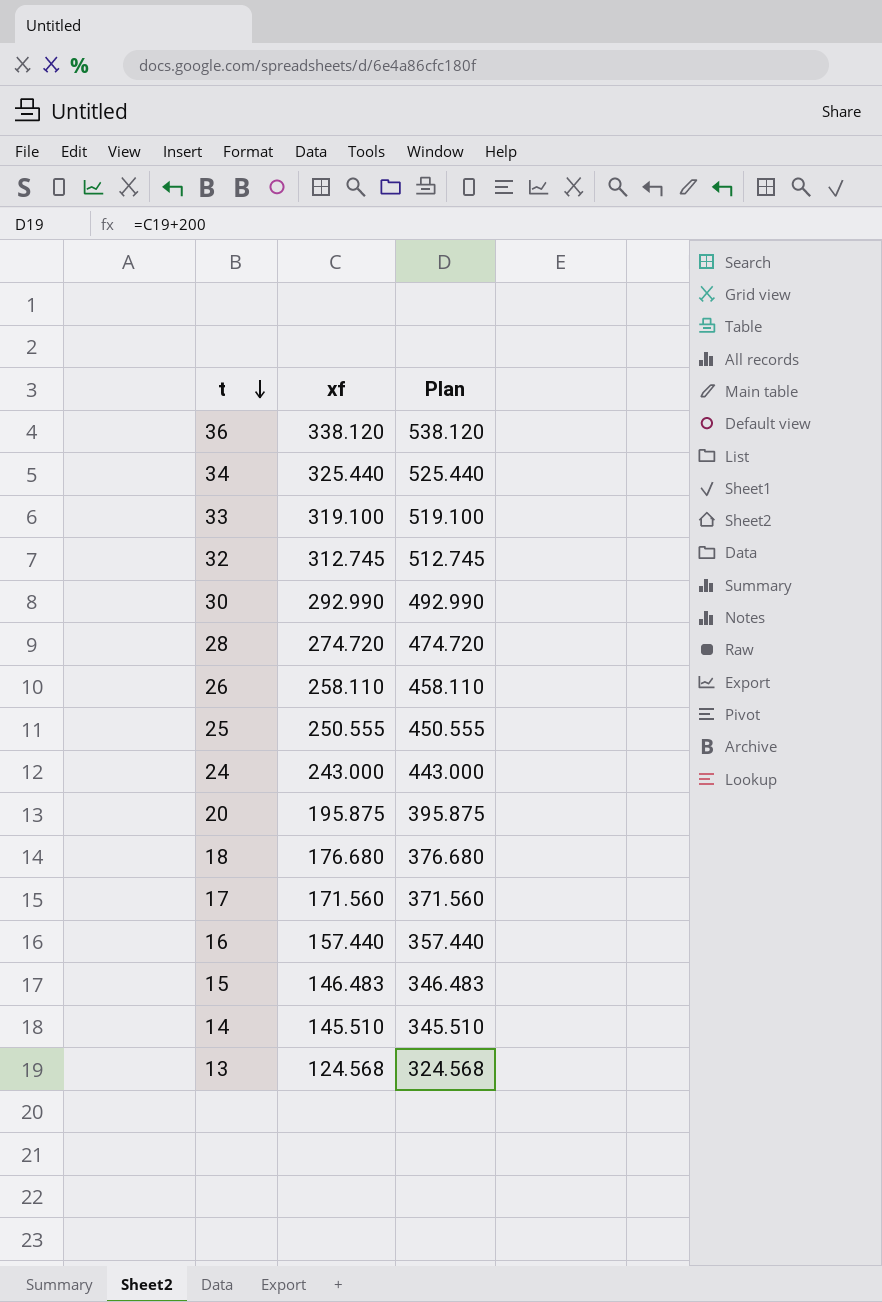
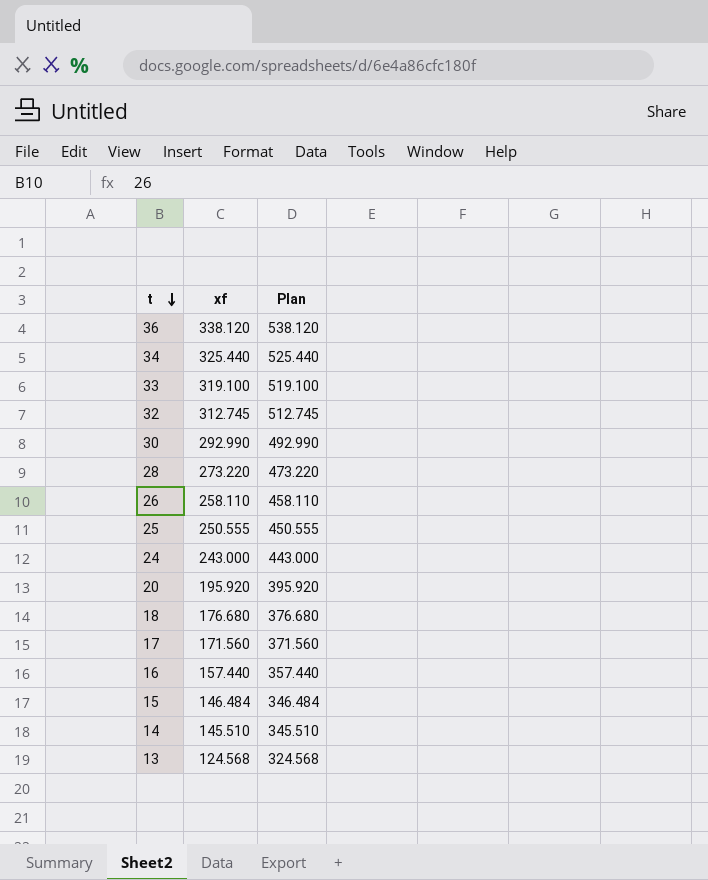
28 | xf: 274.720 -> 273.220
28 | Plan: 474.720 -> 473.220
20 | xf: 195.875 -> 195.920
20 | Plan: 395.875 -> 395.920
15 | xf: 146.483 -> 146.484
15 | Plan: 346.483 -> 346.484

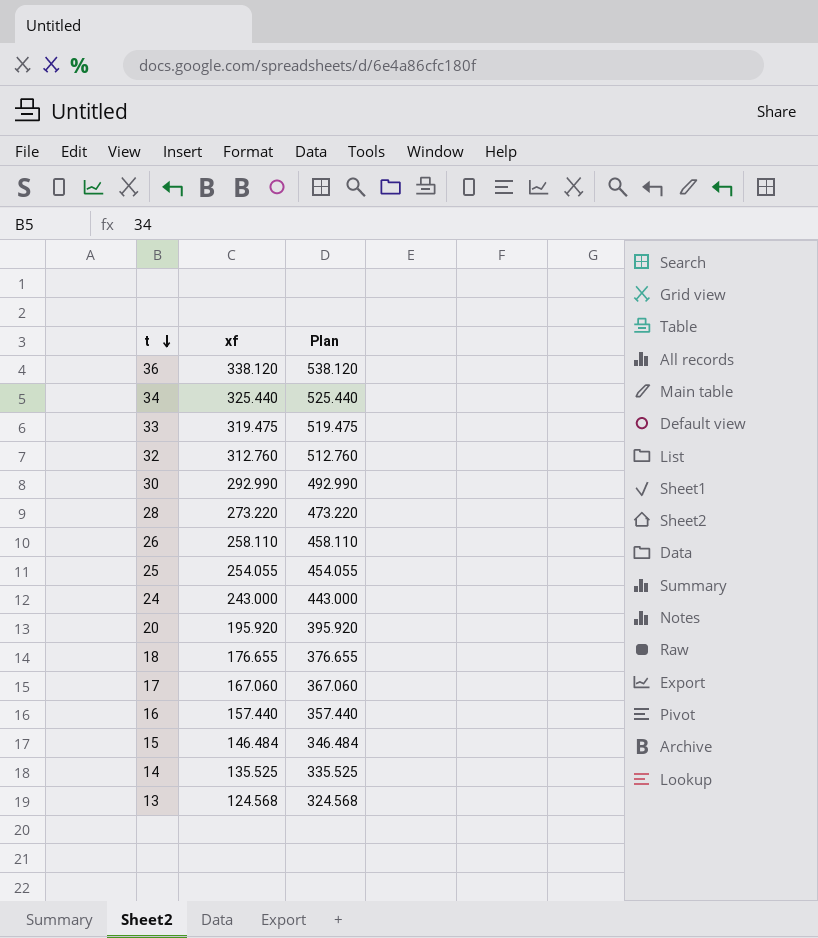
33 | xf: 319.100 -> 319.475
33 | Plan: 519.100 -> 519.475
32 | xf: 312.745 -> 312.760
32 | Plan: 512.745 -> 512.760
25 | xf: 250.555 -> 254.055
25 | Plan: 450.555 -> 454.055
18 | xf: 176.680 -> 176.655
18 | Plan: 376.680 -> 376.655
17 | xf: 171.560 -> 167.060
17 | Plan: 371.560 -> 367.060
14 | xf: 145.510 -> 135.525
14 | Plan: 345.510 -> 335.525

